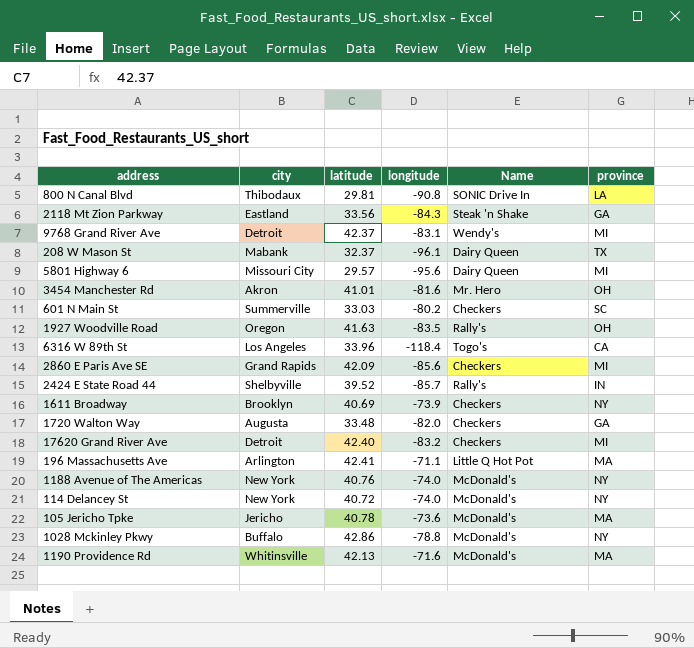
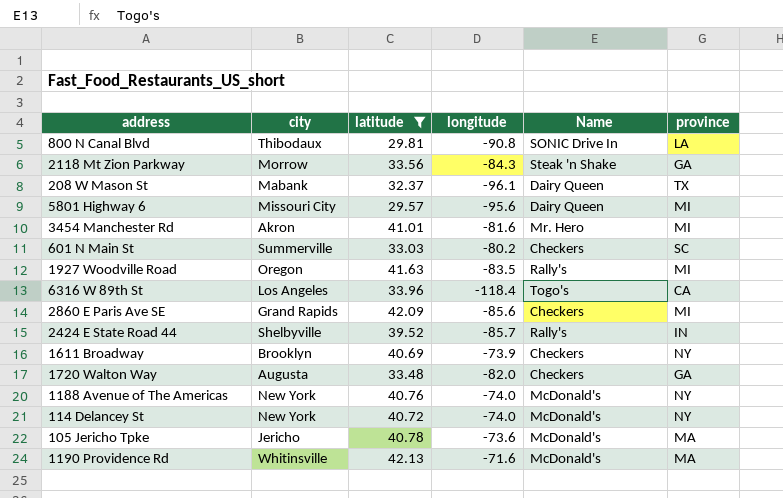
filter: none -> latitude <= 42.13
2118 Mt Zion Parkway | city: Eastland -> Morrow
3454 Manchester Rd | province: OH -> MI
1927 Woodville Road | province: OH -> MI

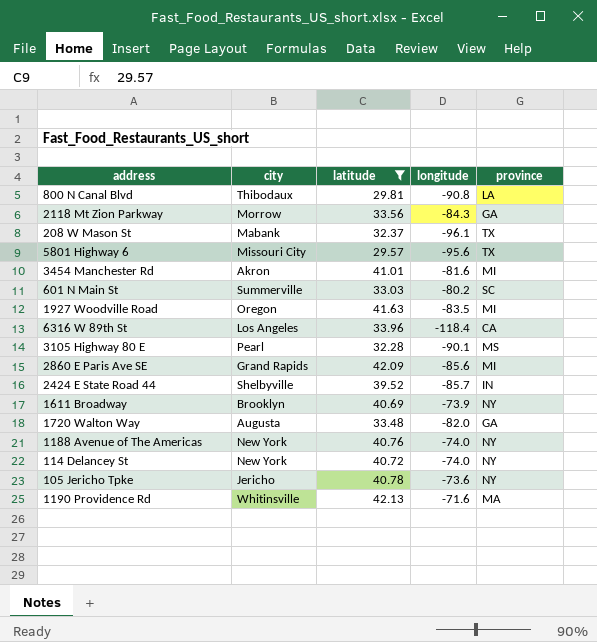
column Name | position: 5 -> none
5801 Highway 6 | province: MI -> TX
row 3105 Highway 80 E: none -> Pearl | 32.28 | -90.1 | MS
105 Jericho Tpke | province: MA -> NY

